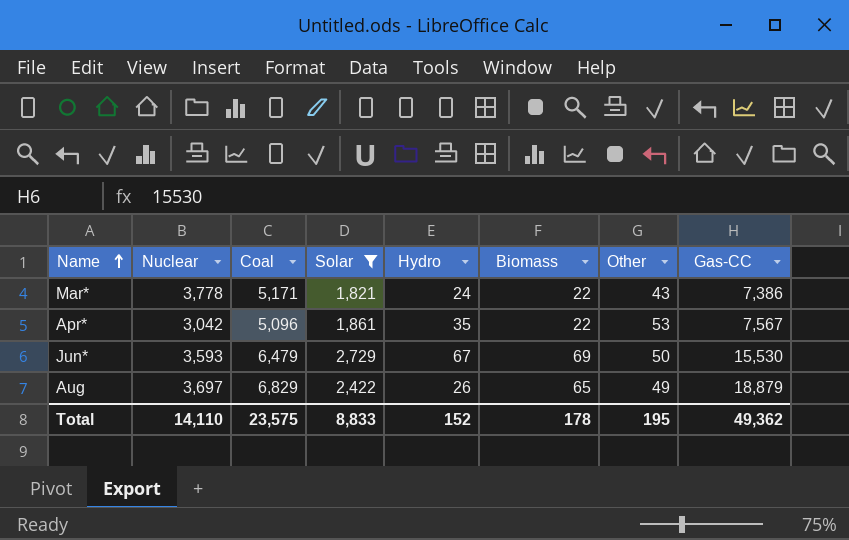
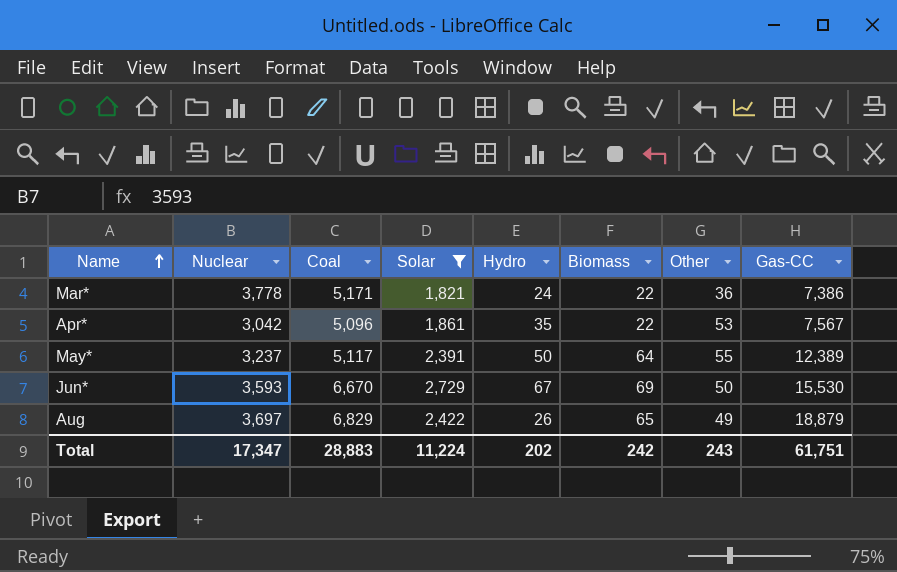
Mar* | Other: 43 -> 36
row May*: none -> 3,237 | 5,117 | 2,391 | 50 | 64 | 55 | 12,389
Jun* | Coal: 6,479 -> 6,670
Total | Nuclear: 14,110 -> 17,347
Total | Coal: 23,575 -> 28,883
Total | Solar: 8,833 -> 11,224
Total | Hydro: 152 -> 202
Total | Biomass: 178 -> 242
Total | Other: 195 -> 243
Total | Gas-CC: 49,362 -> 61,751

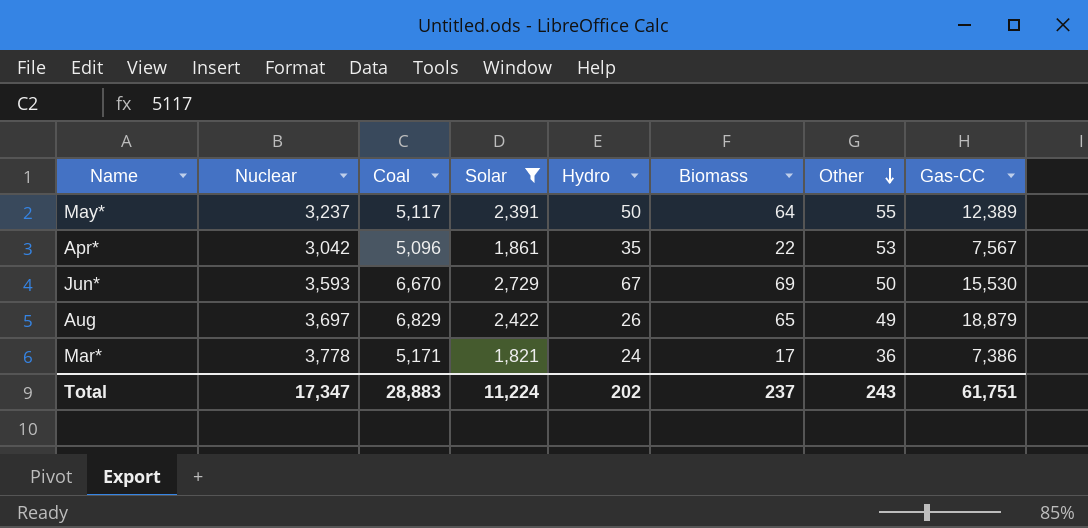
row order: Name ascending -> Other descending
Mar* | Biomass: 22 -> 17
Total | Biomass: 242 -> 237

